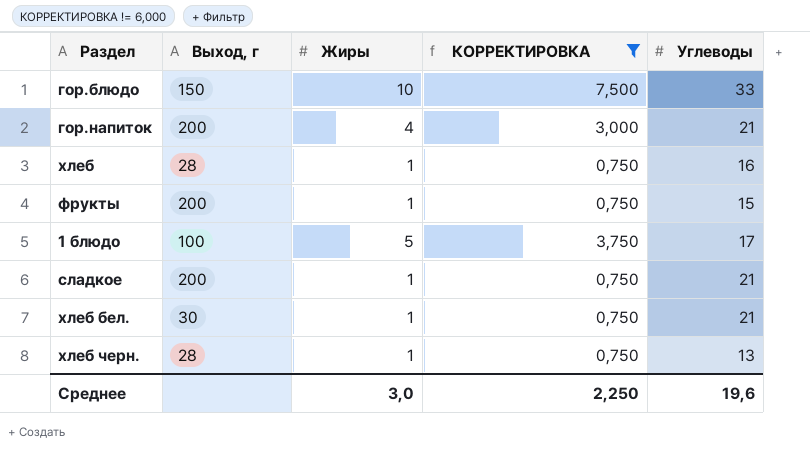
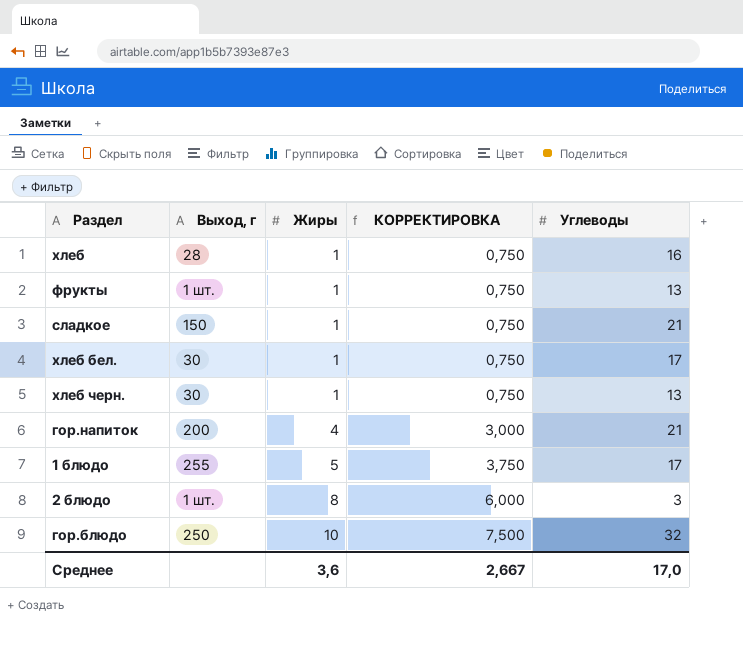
filter: КОРРЕКТИРОВКА != 6,000 -> none
row order: none -> Жиры ascending
фрукты | Выход, г: 200 -> 1 шт.
фрукты | Углеводы: 15 -> 13
сладкое | Выход, г: 200 -> 150
хлеб бел. | Углеводы: 21 -> 17
хлеб черн. | Выход, г: 28 -> 30
1 блюдо | Выход, г: 100 -> 255
гор.блюдо | Выход, г: 150 -> 250
гор.блюдо | Углеводы: 33 -> 32
Среднее | Жиры: 3,0 -> 3,6
Среднее | КОРРЕКТИРОВКА: 2,250 -> 2,667
Среднее | Углеводы: 19,6 -> 17,0

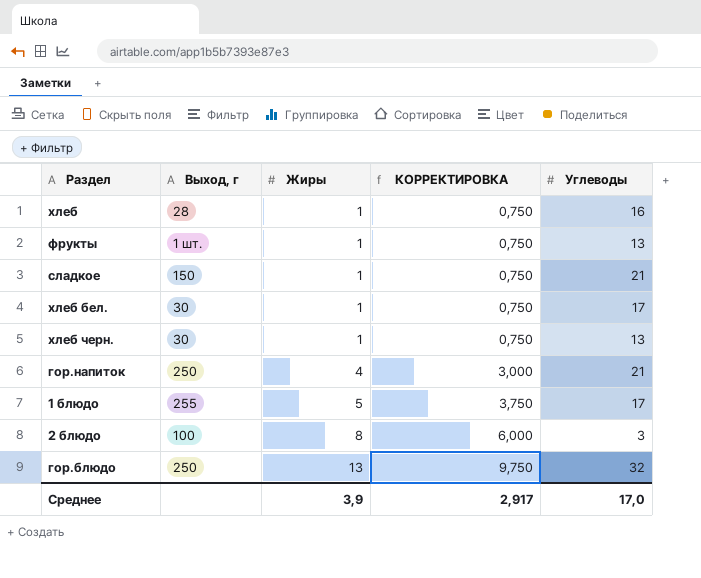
гор.напиток | Выход, г: 200 -> 250
2 блюдо | Выход, г: 1 шт. -> 100
гор.блюдо | Жиры: 10 -> 13
гор.блюдо | КОРРЕКТИРОВКА: 7,500 -> 9,750
Среднее | Жиры: 3,6 -> 3,9
Среднее | КОРРЕКТИРОВКА: 2,667 -> 2,917

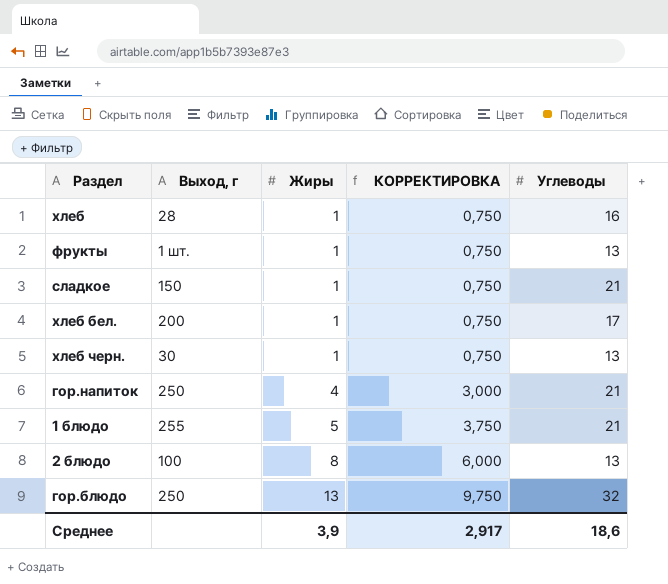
хлеб бел. | Выход, г: 30 -> 200
1 блюдо | Углеводы: 17 -> 21
2 блюдо | Углеводы: 3 -> 13
Среднее | Углеводы: 17,0 -> 18,6

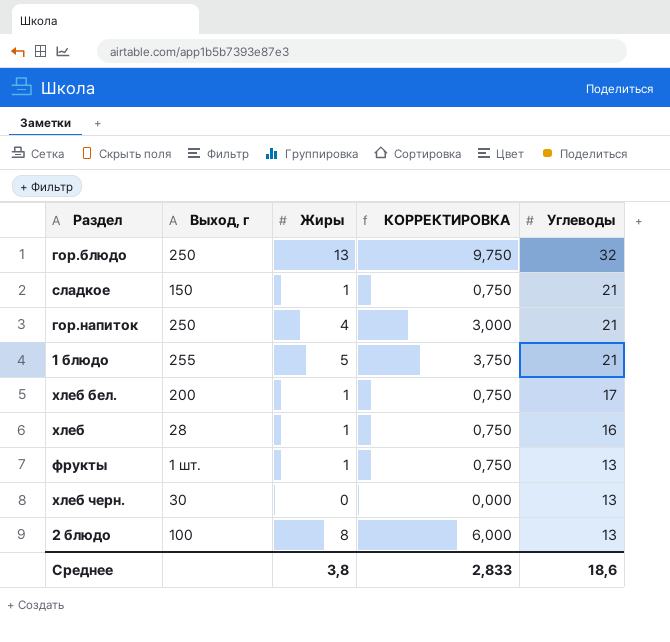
row order: Жиры ascending -> Углеводы descending
хлеб черн. | Жиры: 1 -> 0
хлеб черн. | КОРРЕКТИРОВКА: 0,750 -> 0,000
Среднее | Жиры: 3,9 -> 3,8
Среднее | КОРРЕКТИРОВКА: 2,917 -> 2,833

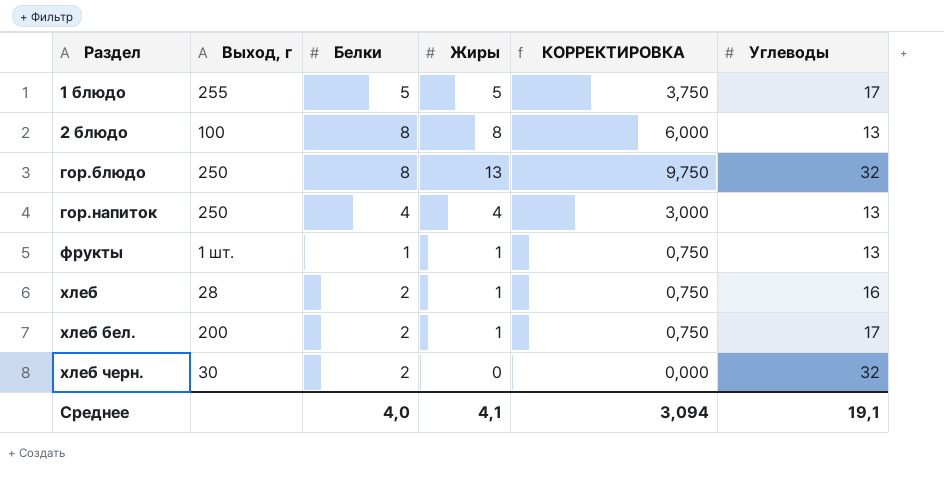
row order: Углеводы descending -> Раздел ascending
column Белки | position: none -> 3
row сладкое: 150 | 1 | 0,750 | 21 -> none
1 блюдо | Углеводы: 21 -> 17
гор.напиток | Углеводы: 21 -> 13
хлеб черн. | Углеводы: 13 -> 32
Среднее | Жиры: 3,8 -> 4,1
Среднее | КОРРЕКТИРОВКА: 2,833 -> 3,094
Среднее | Углеводы: 18,6 -> 19,1

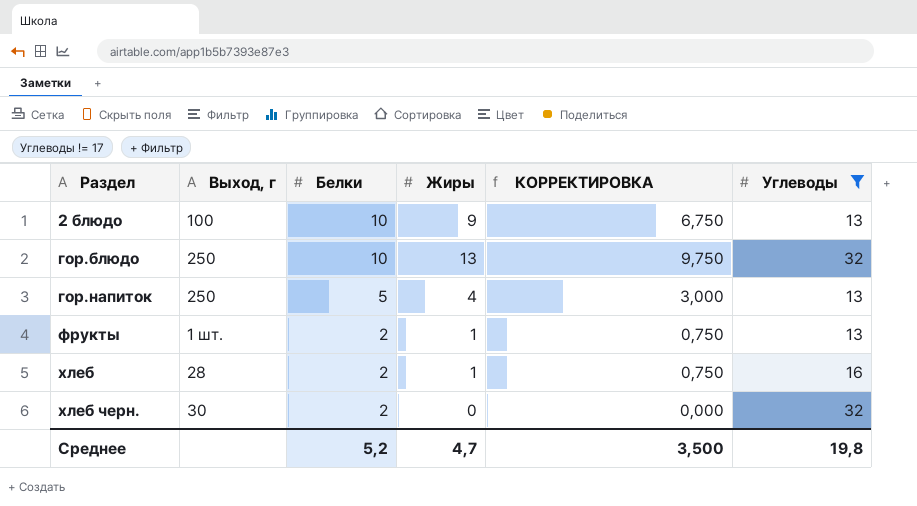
filter: none -> Углеводы != 17
2 блюдо | Белки: 8 -> 10
2 блюдо | Жиры: 8 -> 9
2 блюдо | КОРРЕКТИРОВКА: 6,000 -> 6,750
гор.блюдо | Белки: 8 -> 10
гор.напиток | Белки: 4 -> 5
фрукты | Белки: 1 -> 2
Среднее | Белки: 4,0 -> 5,2
Среднее | Жиры: 4,1 -> 4,7
Среднее | КОРРЕКТИРОВКА: 3,094 -> 3,500
Среднее | Углеводы: 19,1 -> 19,8

